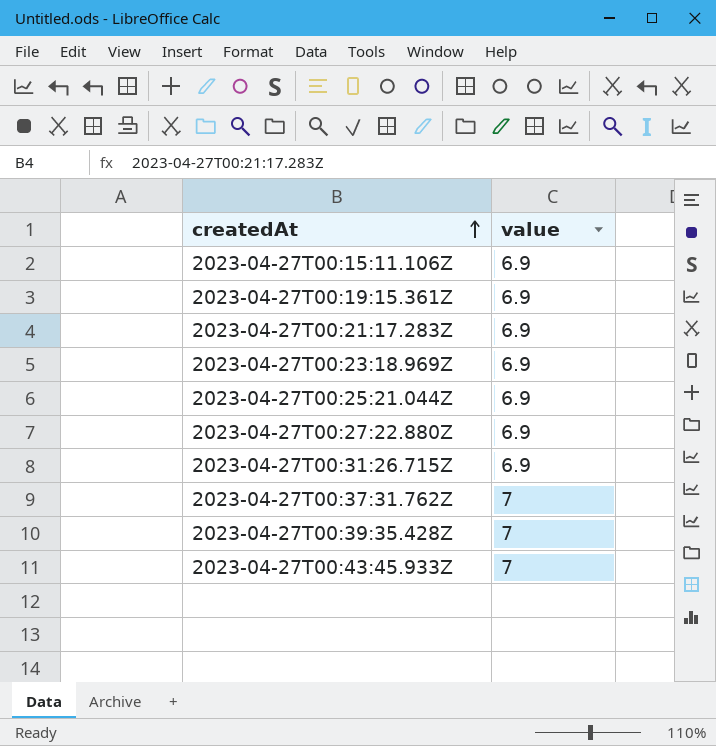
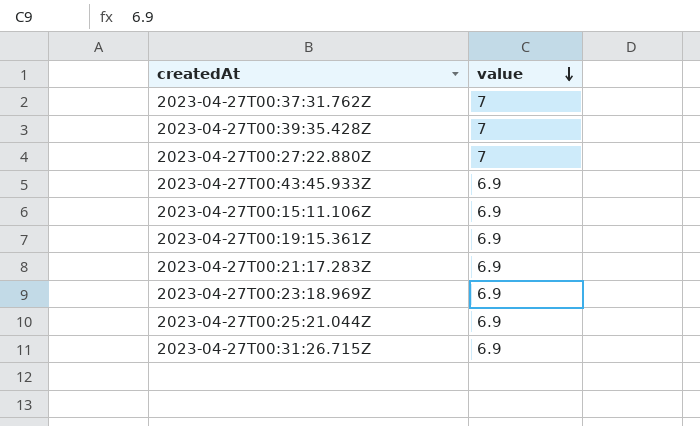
row order: createdAt ascending -> value descending
2023-04-27T00:27:22.880Z | value: 6.9 -> 7
2023-04-27T00:43:45.933Z | value: 7 -> 6.9

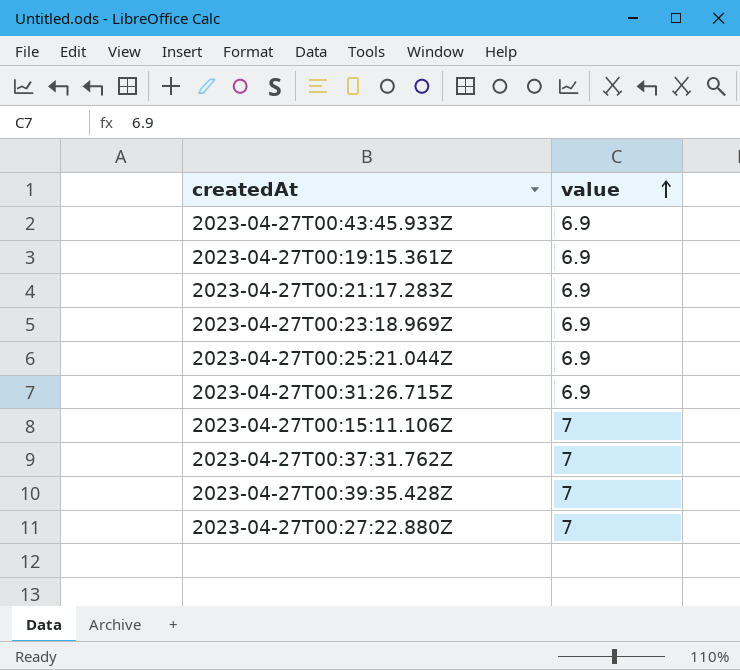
row order: value descending -> value ascending
2023-04-27T00:15:11.106Z | value: 6.9 -> 7

